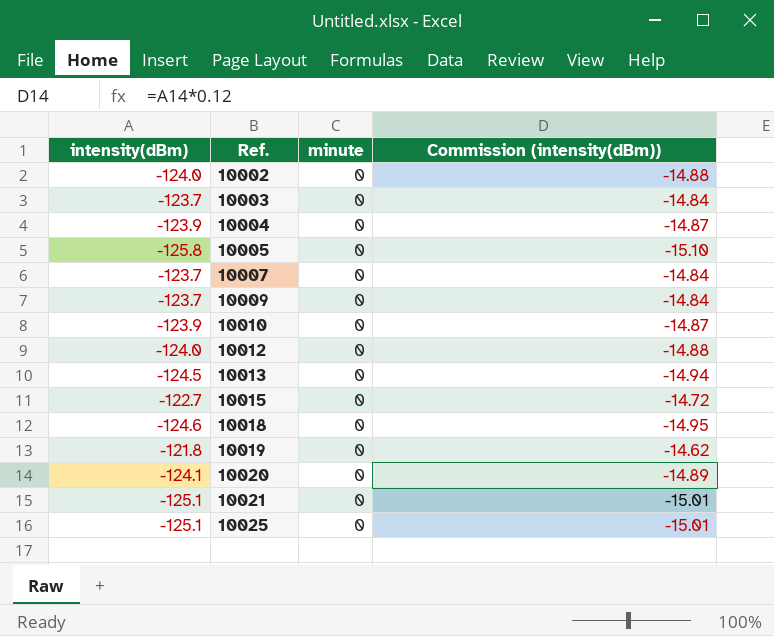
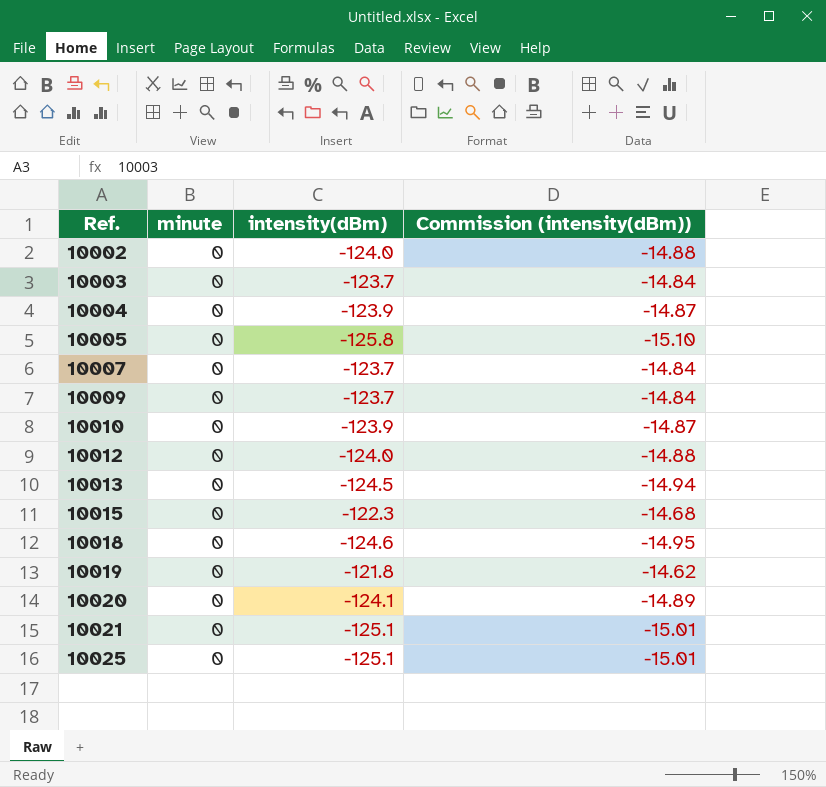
column intensity(dBm) | position: 1 -> 3
10015 | intensity(dBm): -122.7 -> -122.3
10015 | Commission (intensity(dBm)): -14.72 -> -14.68

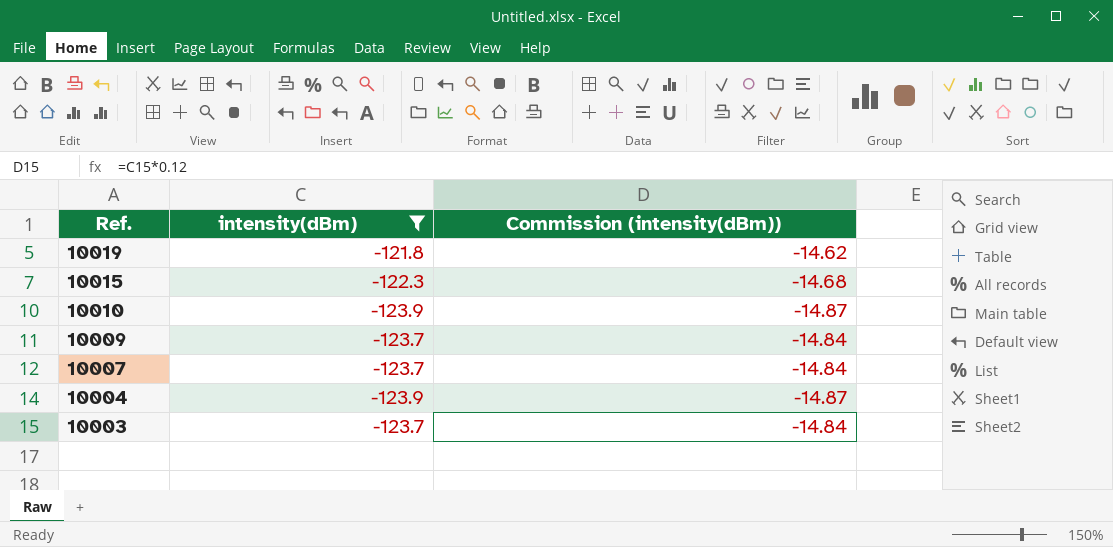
filter: none -> intensity(dBm) >= -123.9
row order: Ref. ascending -> Ref. descending
column minute | position: 2 -> none

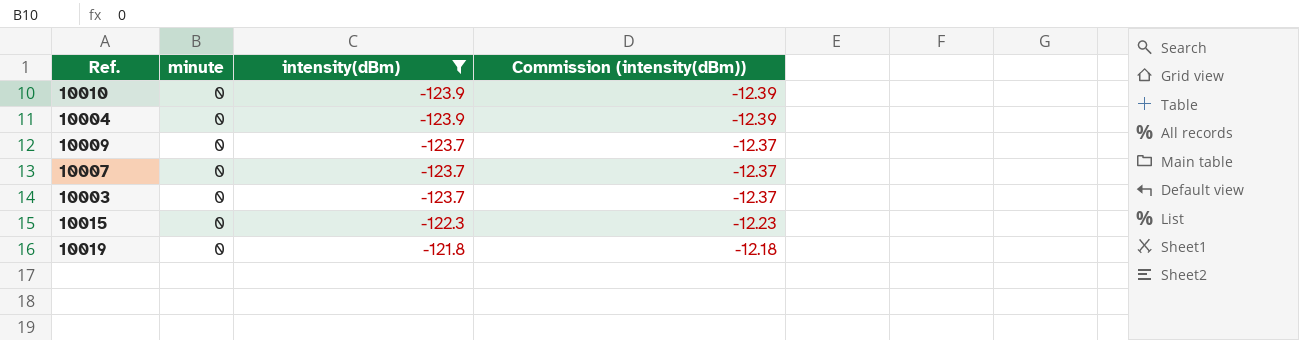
row order: Ref. descending -> intensity(dBm) ascending
column minute | position: none -> 2
column Commission (intensity(dBm)) | formula: [intensity(dBm)] * 0.12 -> [intensity(dBm)] * 0.1

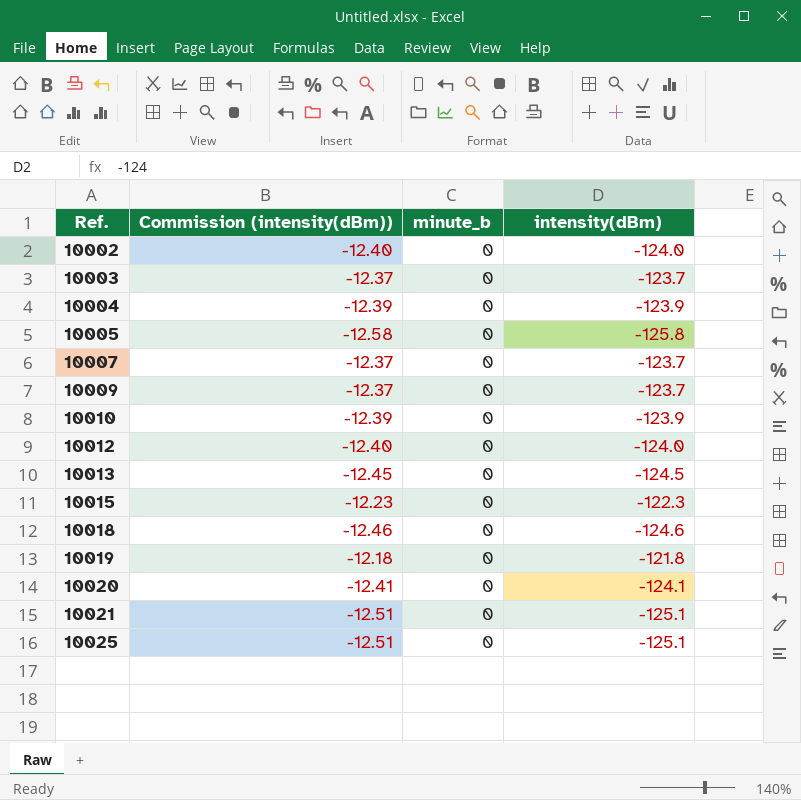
filter: intensity(dBm) >= -123.9 -> none
row order: intensity(dBm) ascending -> Ref. ascending
column Commission (intensity(dBm)) | position: 4 -> 2
column name: minute -> minute_b

